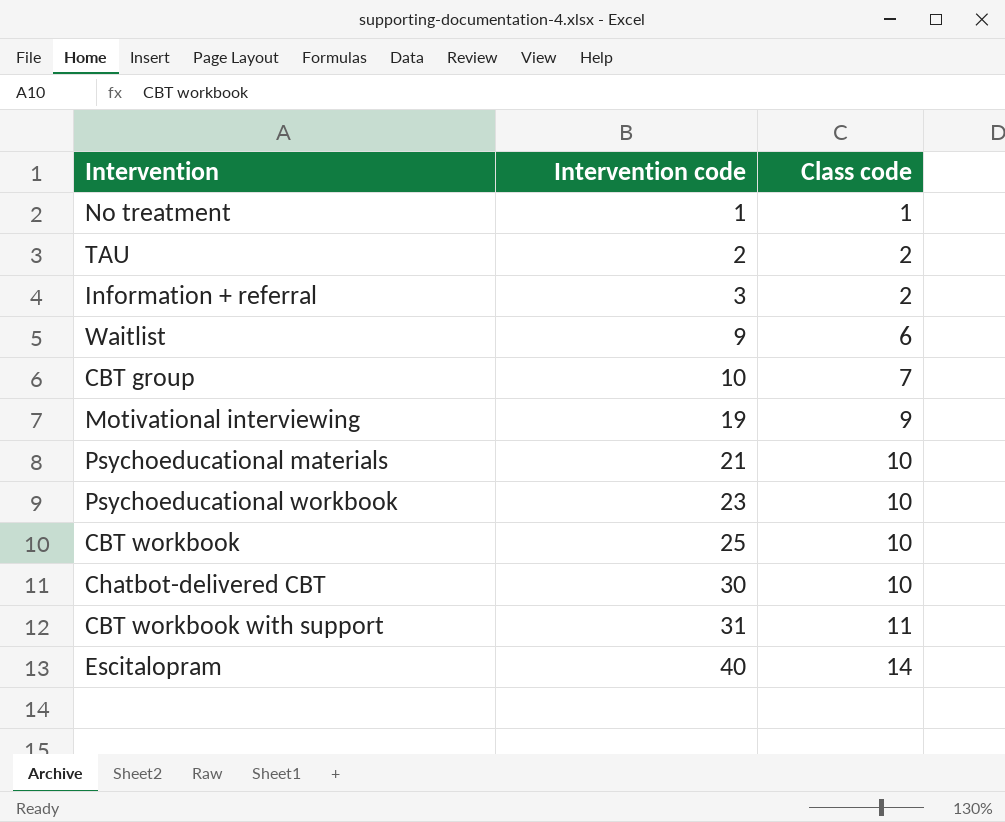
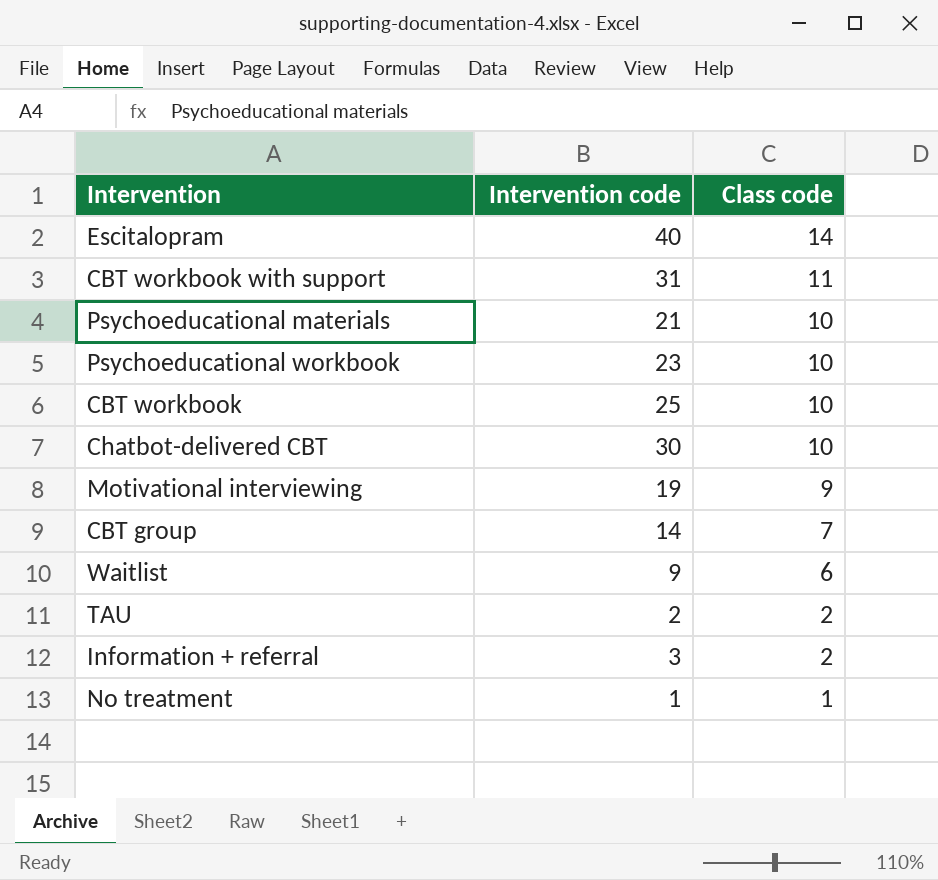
row order: Intervention code ascending -> Class code descending
CBT group | Intervention code: 10 -> 14

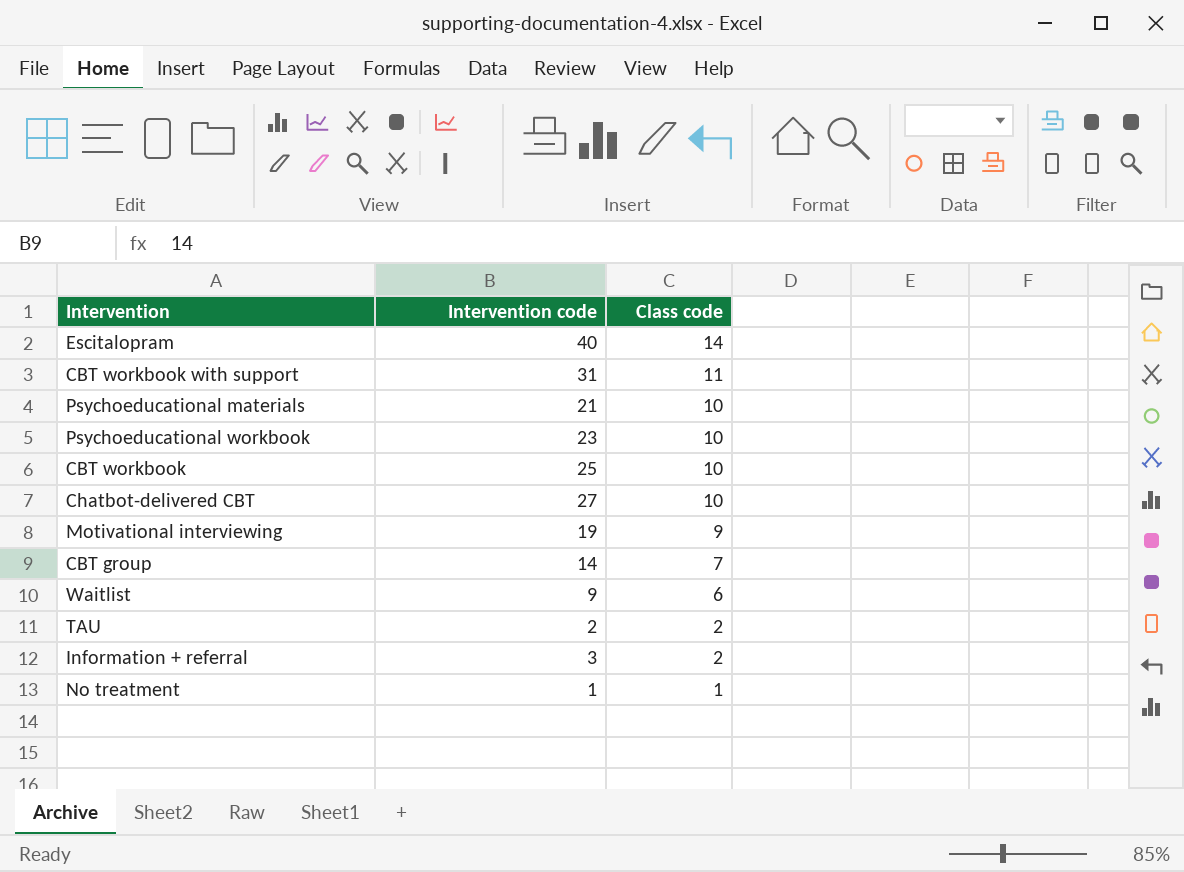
Chatbot-delivered CBT | Intervention code: 30 -> 27

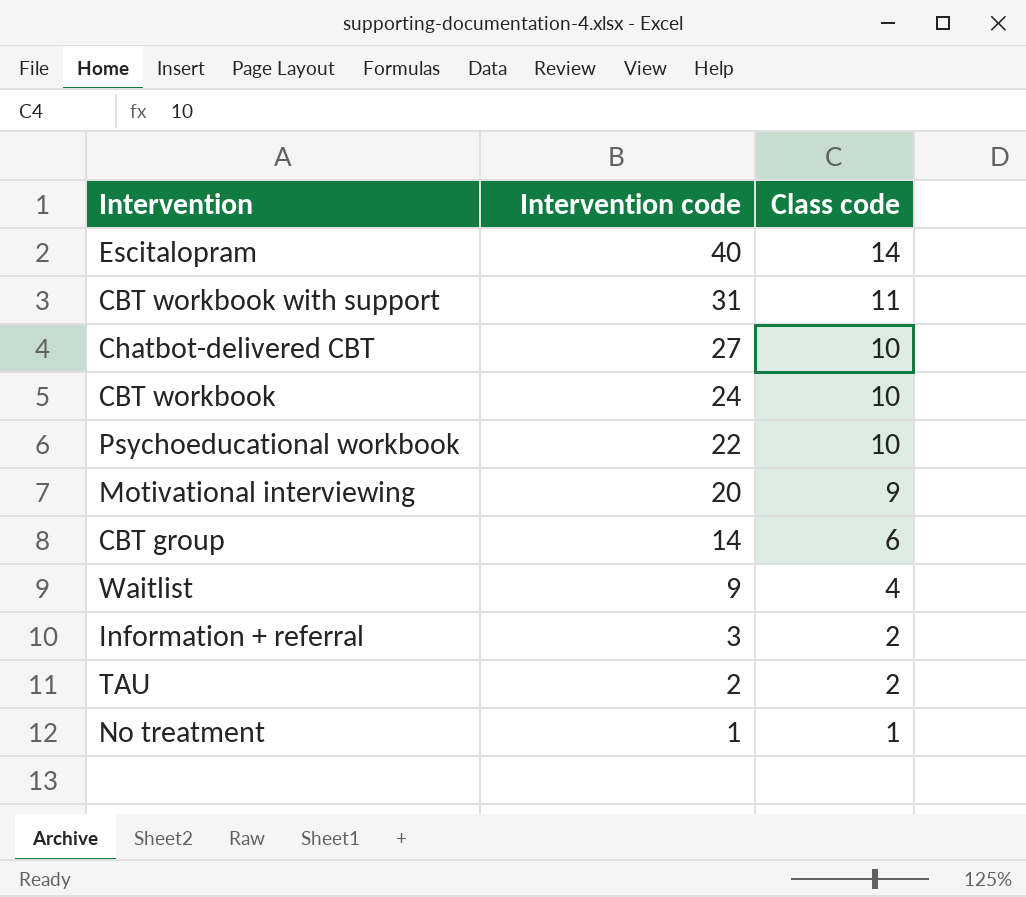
row order: Class code descending -> Intervention code descending
row Psychoeducational materials: 21 | 10 -> none
CBT workbook | Intervention code: 25 -> 24
Psychoeducational workbook | Intervention code: 23 -> 22
Motivational interviewing | Intervention code: 19 -> 20
CBT group | Class code: 7 -> 6
Waitlist | Class code: 6 -> 4

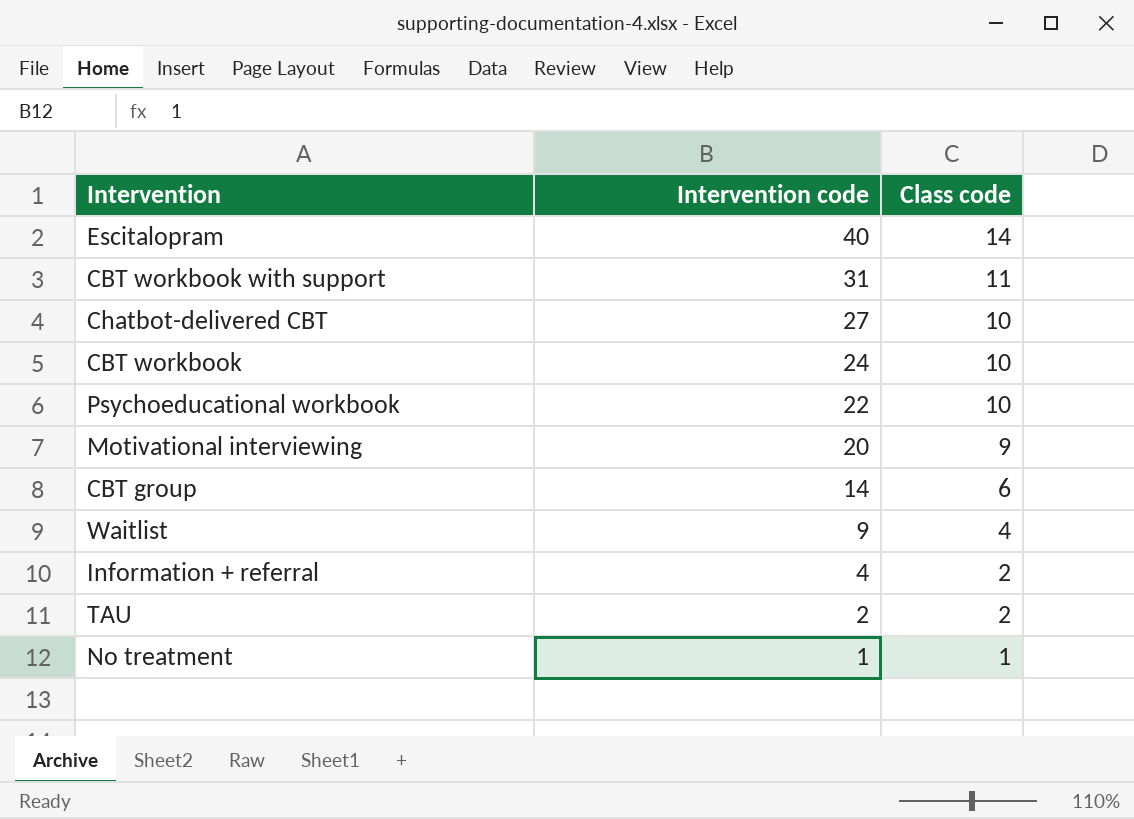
Information + referral | Intervention code: 3 -> 4

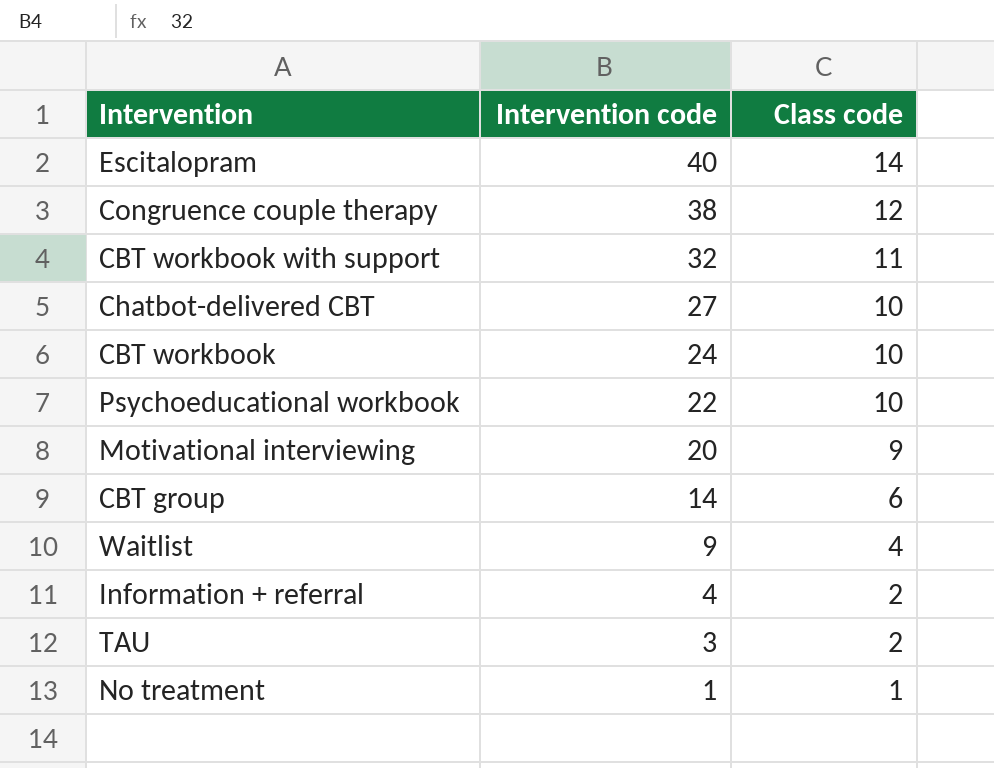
row Congruence couple therapy: none -> 38 | 12
CBT workbook with support | Intervention code: 31 -> 32
TAU | Intervention code: 2 -> 3

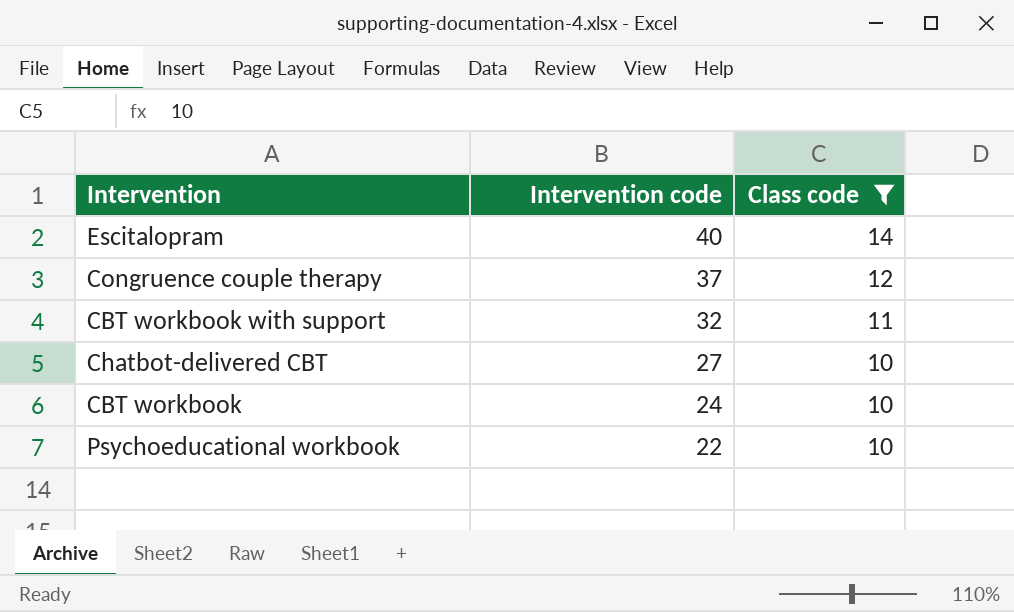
filter: none -> Class code >= 10
Congruence couple therapy | Intervention code: 38 -> 37

